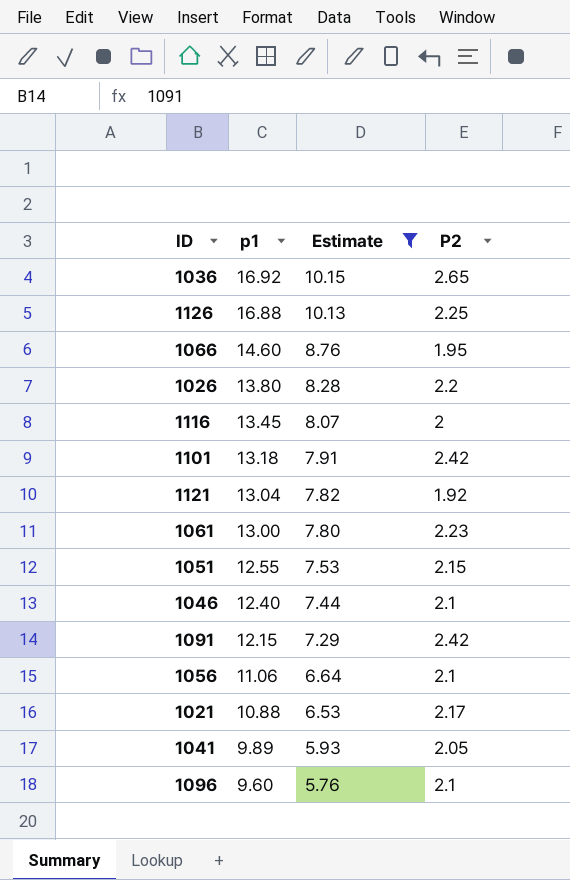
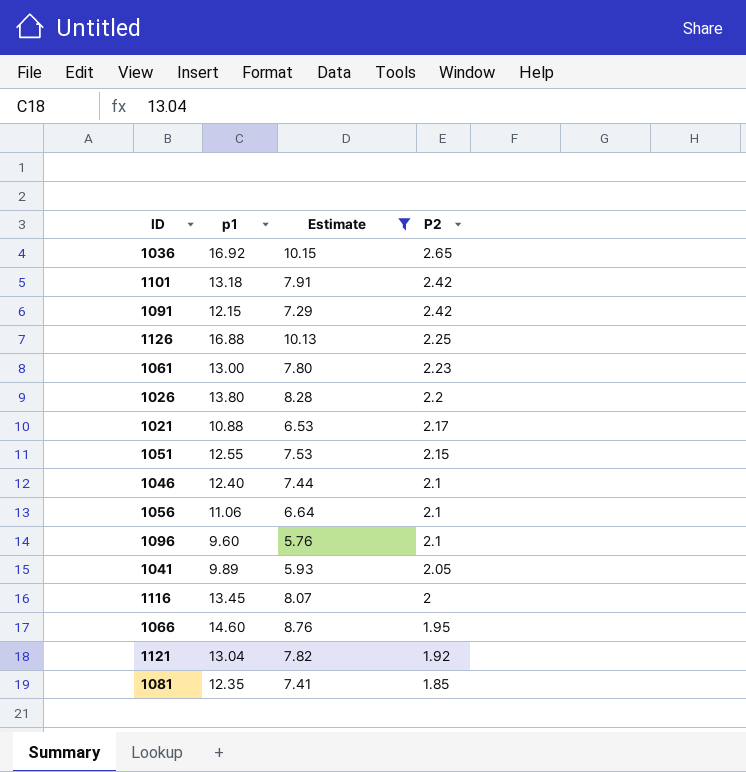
row order: p1 descending -> P2 descending
row 1081: none -> 12.35 | 7.41 | 1.85

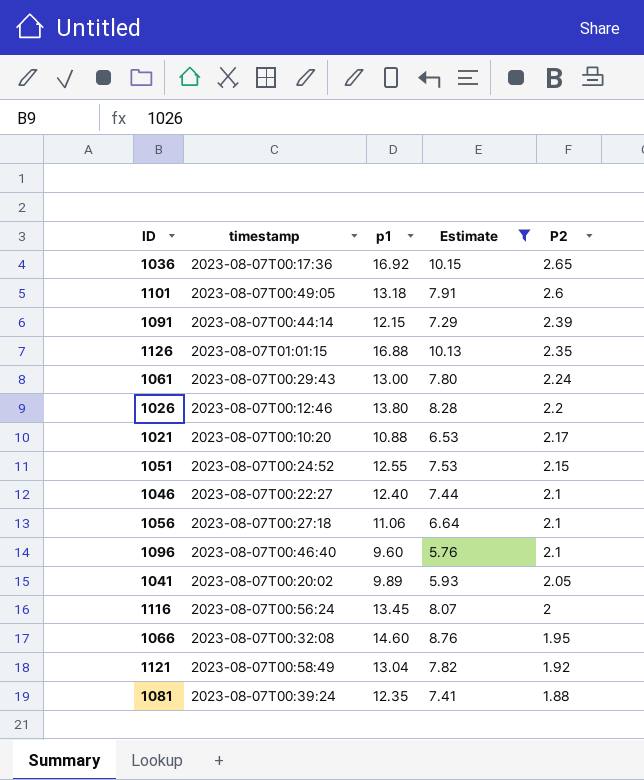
column timestamp | position: none -> 2
1101 | P2: 2.42 -> 2.6
1091 | P2: 2.42 -> 2.39
1126 | P2: 2.25 -> 2.35
1061 | P2: 2.23 -> 2.24
1081 | P2: 1.85 -> 1.88

